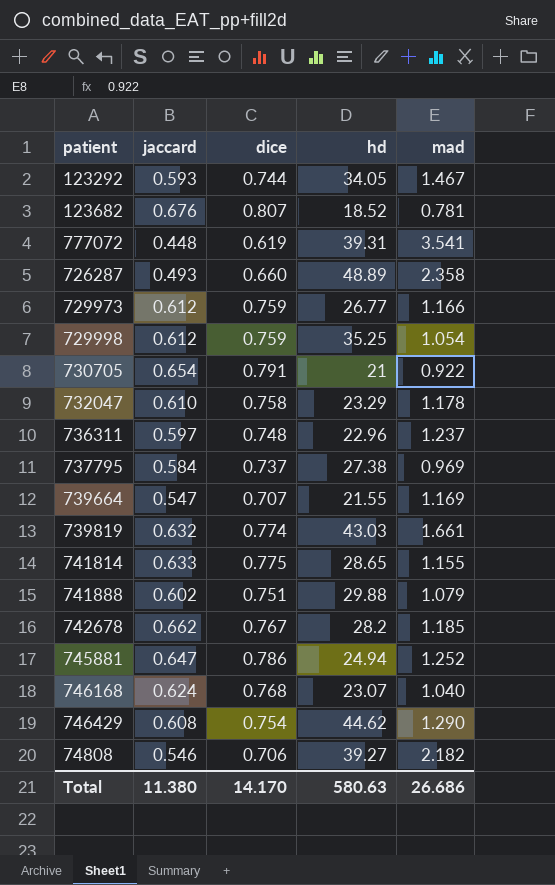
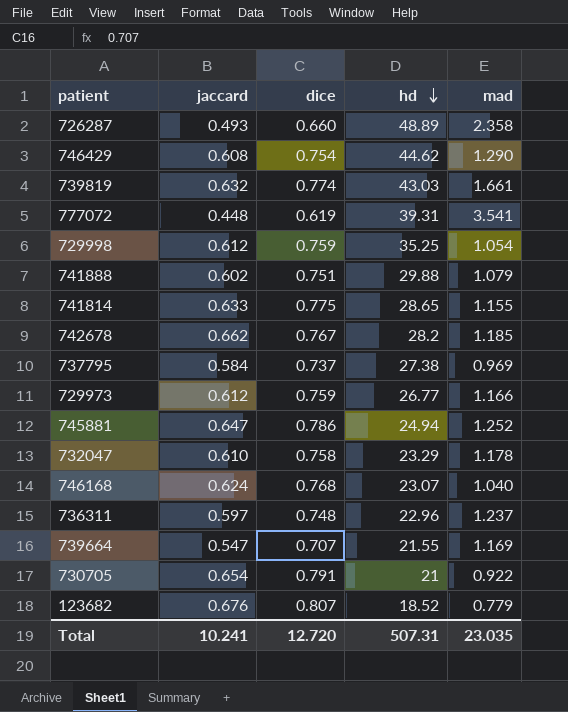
row order: none -> hd descending
row 123292: 0.593 | 0.744 | 34.05 | 1.467 -> none
row 74808: 0.546 | 0.706 | 39.27 | 2.182 -> none
123682 | mad: 0.781 -> 0.779
Total | jaccard: 11.380 -> 10.241
Total | dice: 14.170 -> 12.720
Total | hd: 580.63 -> 507.31
Total | mad: 26.686 -> 23.035

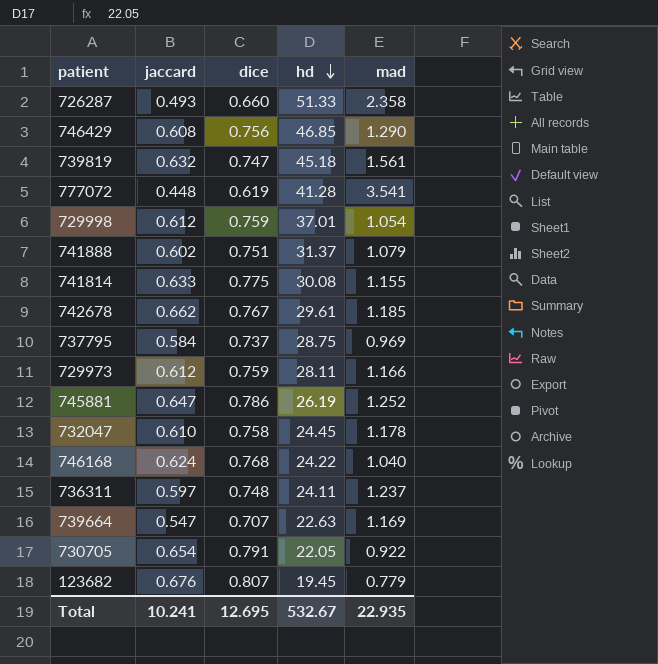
726287 | hd: 48.89 -> 51.33
746429 | dice: 0.754 -> 0.756
746429 | hd: 44.62 -> 46.85
739819 | dice: 0.774 -> 0.747
739819 | hd: 43.03 -> 45.18
739819 | mad: 1.661 -> 1.561
777072 | hd: 39.31 -> 41.28
729998 | hd: 35.25 -> 37.01
741888 | hd: 29.88 -> 31.37
741814 | hd: 28.65 -> 30.08
742678 | hd: 28.2 -> 29.61
737795 | hd: 27.38 -> 28.75
729973 | hd: 26.77 -> 28.11
745881 | hd: 24.94 -> 26.19
732047 | hd: 23.29 -> 24.45
746168 | hd: 23.07 -> 24.22
736311 | hd: 22.96 -> 24.11
739664 | hd: 21.55 -> 22.63
730705 | hd: 21 -> 22.05
123682 | hd: 18.52 -> 19.45
Total | dice: 12.720 -> 12.695
Total | hd: 507.31 -> 532.67
Total | mad: 23.035 -> 22.935

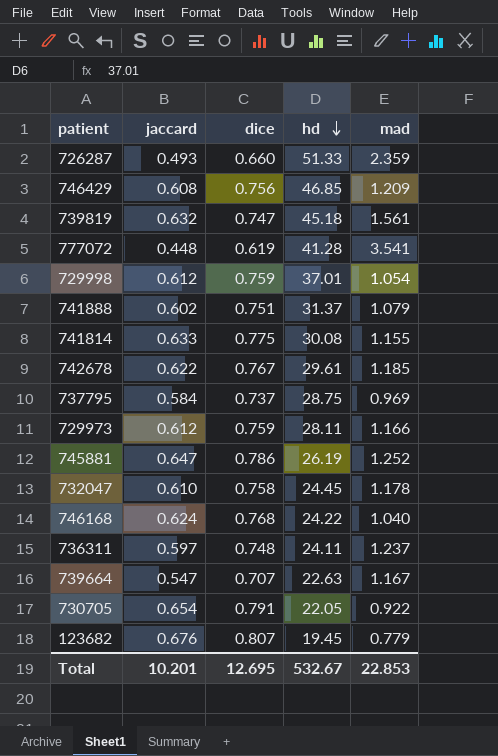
726287 | mad: 2.358 -> 2.359
746429 | mad: 1.290 -> 1.209
742678 | jaccard: 0.662 -> 0.622
739664 | mad: 1.169 -> 1.167
Total | jaccard: 10.241 -> 10.201
Total | mad: 22.935 -> 22.853

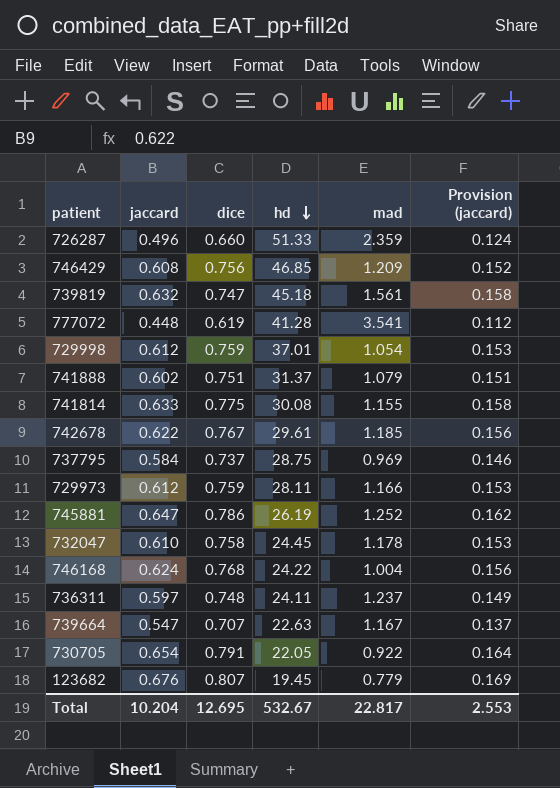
column Provision (jaccard) | formula: none -> [jaccard] * 0.25
726287 | jaccard: 0.493 -> 0.496
746168 | mad: 1.040 -> 1.004
Total | jaccard: 10.201 -> 10.204
Total | mad: 22.853 -> 22.817

